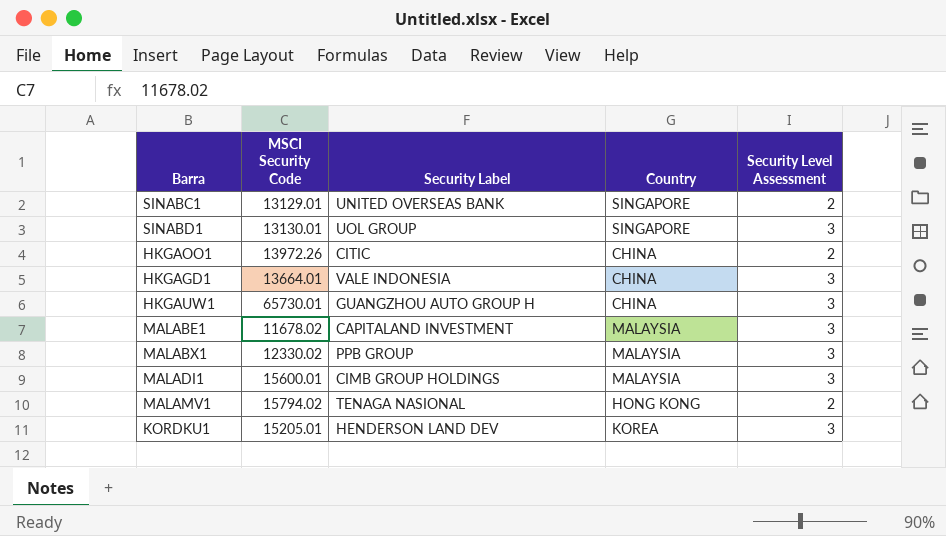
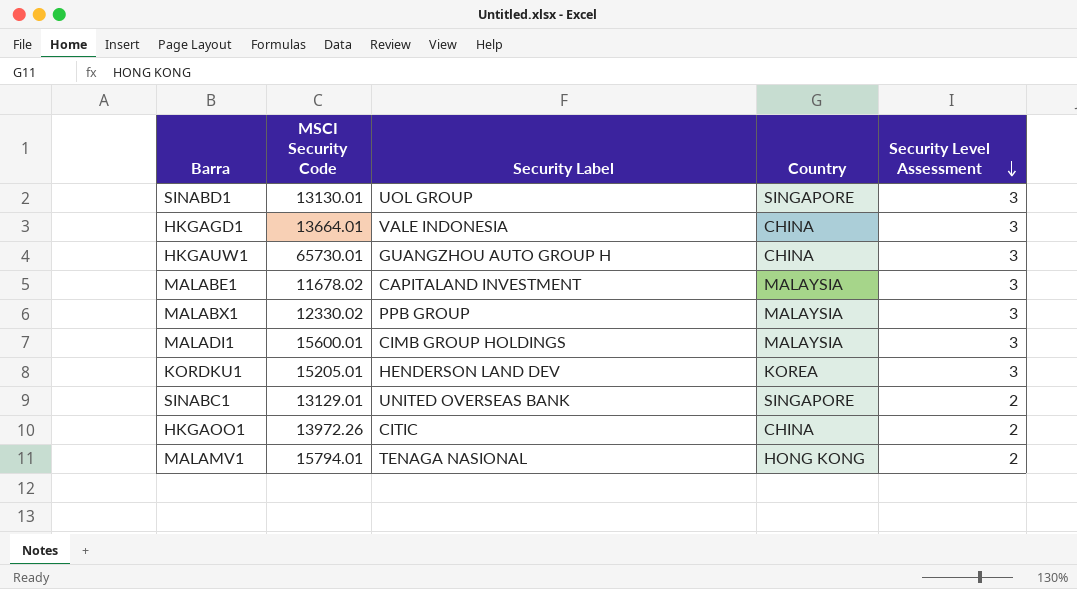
row order: none -> Security Level Assessment descending
MALAMV1 | MSCI Security Code: 15794.02 -> 15794.01

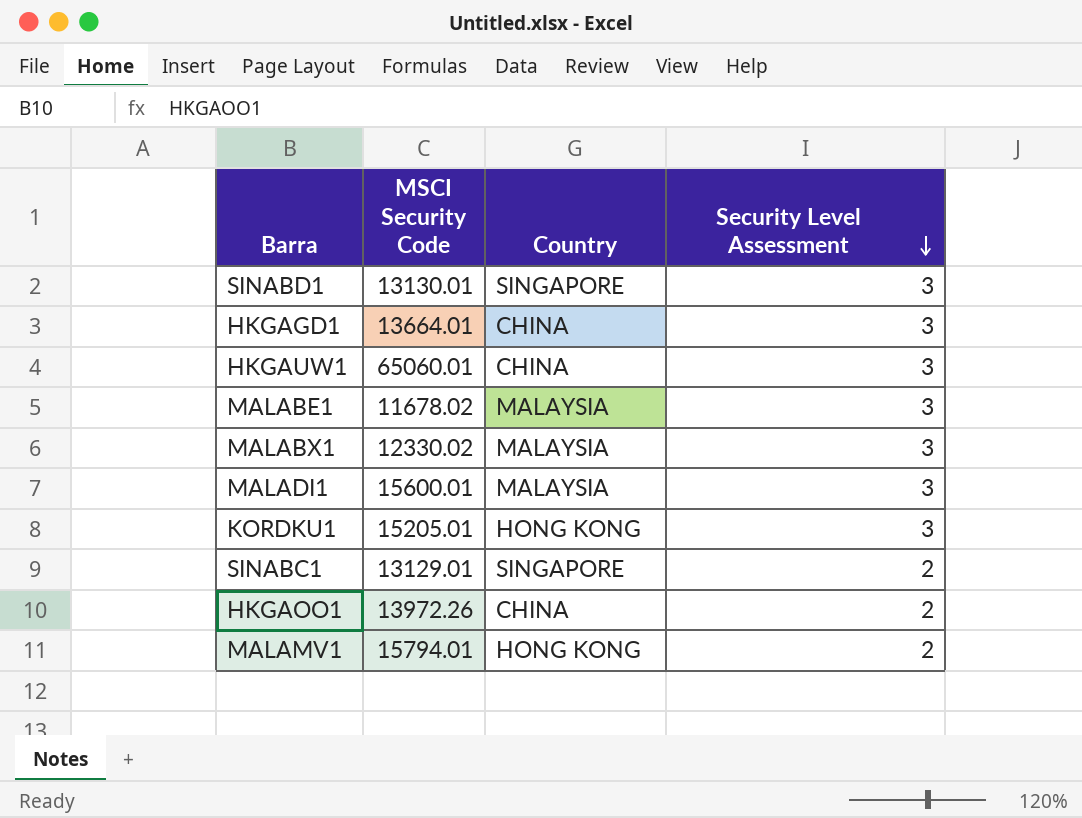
column Security Label | position: 3 -> none
HKGAUW1 | MSCI Security Code: 65730.01 -> 65060.01
KORDKU1 | Country: KOREA -> HONG KONG

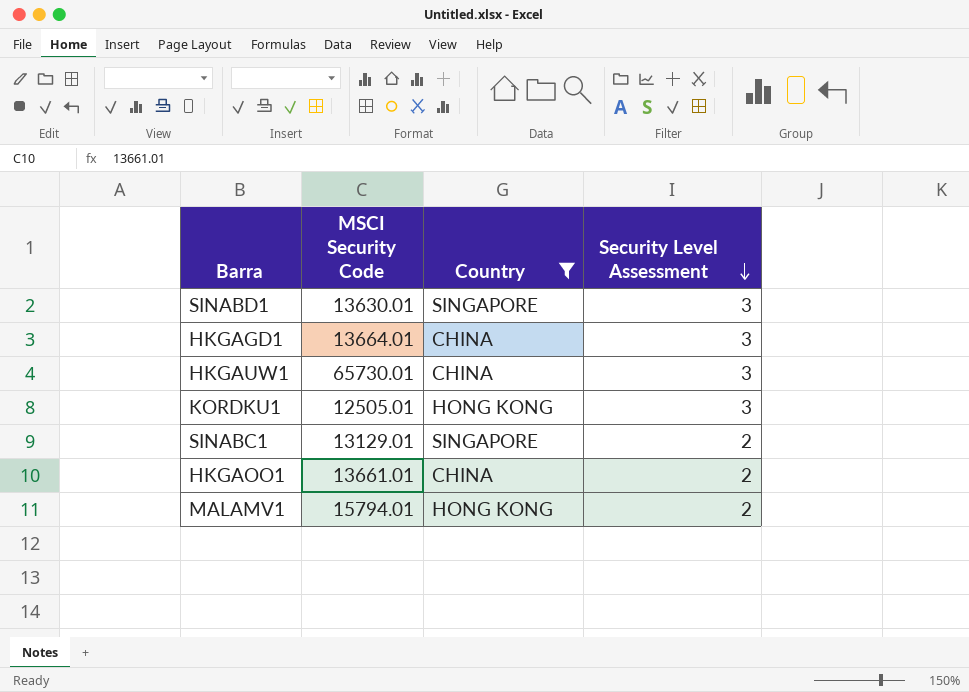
filter: none -> Country != MALAYSIA
SINABD1 | MSCI Security Code: 13130.01 -> 13630.01
HKGAUW1 | MSCI Security Code: 65060.01 -> 65730.01
KORDKU1 | MSCI Security Code: 15205.01 -> 12505.01
HKGAOO1 | MSCI Security Code: 13972.26 -> 13661.01

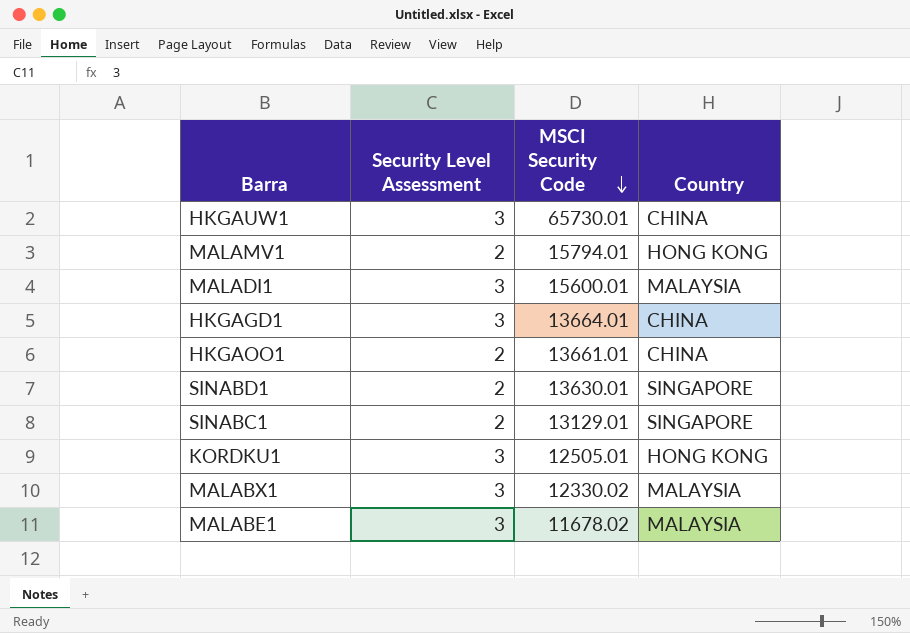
filter: Country != MALAYSIA -> none
row order: Security Level Assessment descending -> MSCI Security Code descending
column Security Level Assessment | position: 4 -> 2
SINABD1 | Security Level Assessment: 3 -> 2

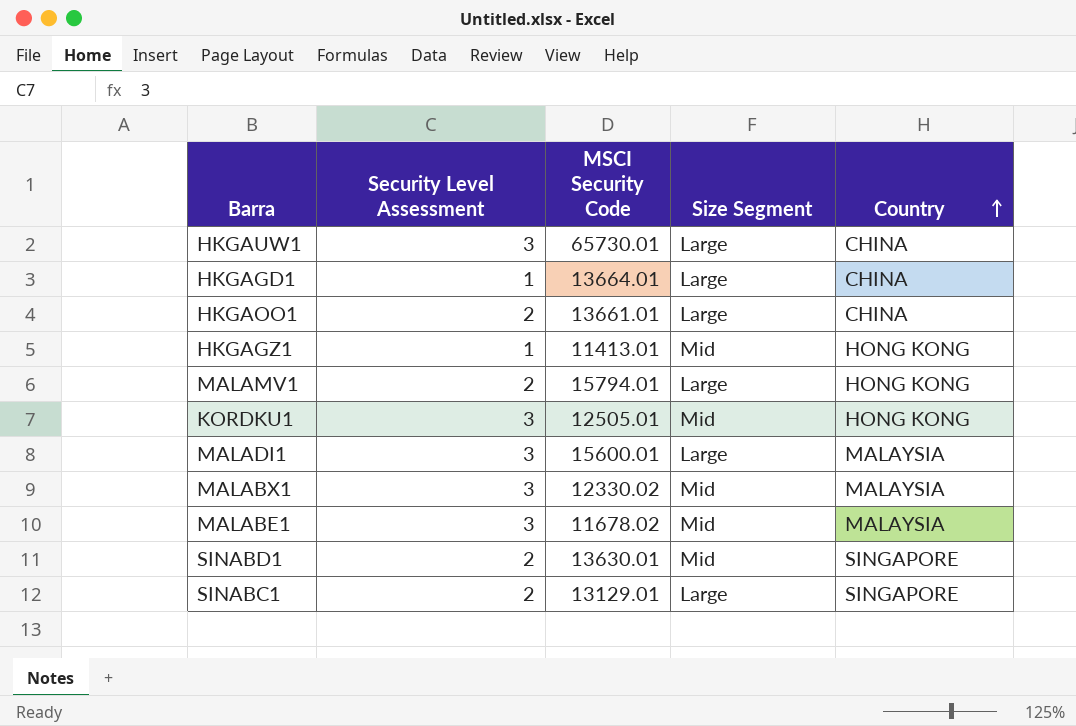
row order: MSCI Security Code descending -> Country ascending
column Size Segment | position: none -> 4
HKGAGD1 | Security Level Assessment: 3 -> 1
row HKGAGZ1: none -> 1 | 11413.01 | Mid | HONG KONG

